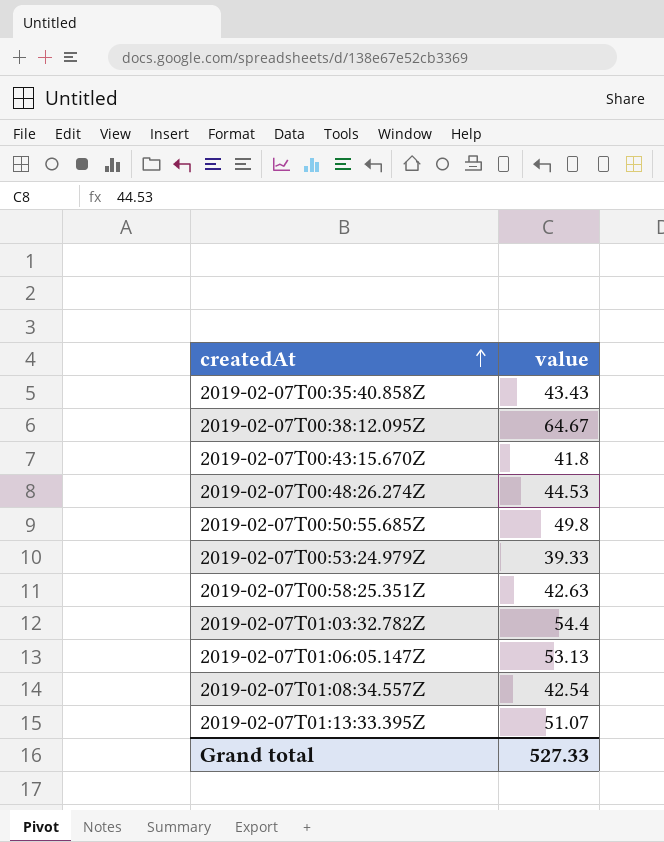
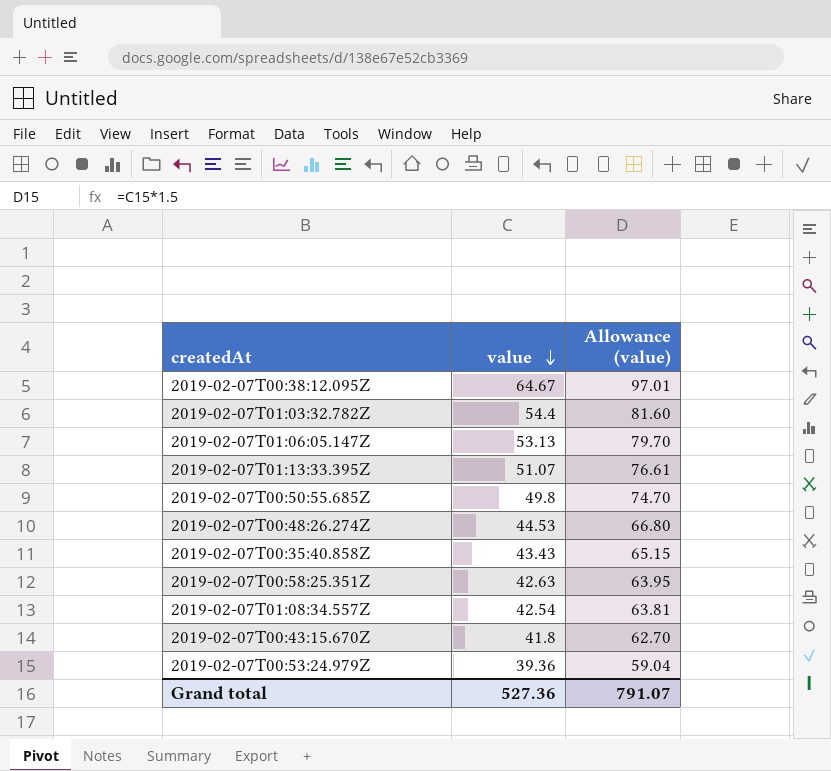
row order: createdAt ascending -> value descending
column Allowance (value) | formula: none -> [value] * 1.5
2019-02-07T00:53:24.979Z | value: 39.33 -> 39.36
Grand total | value: 527.33 -> 527.36

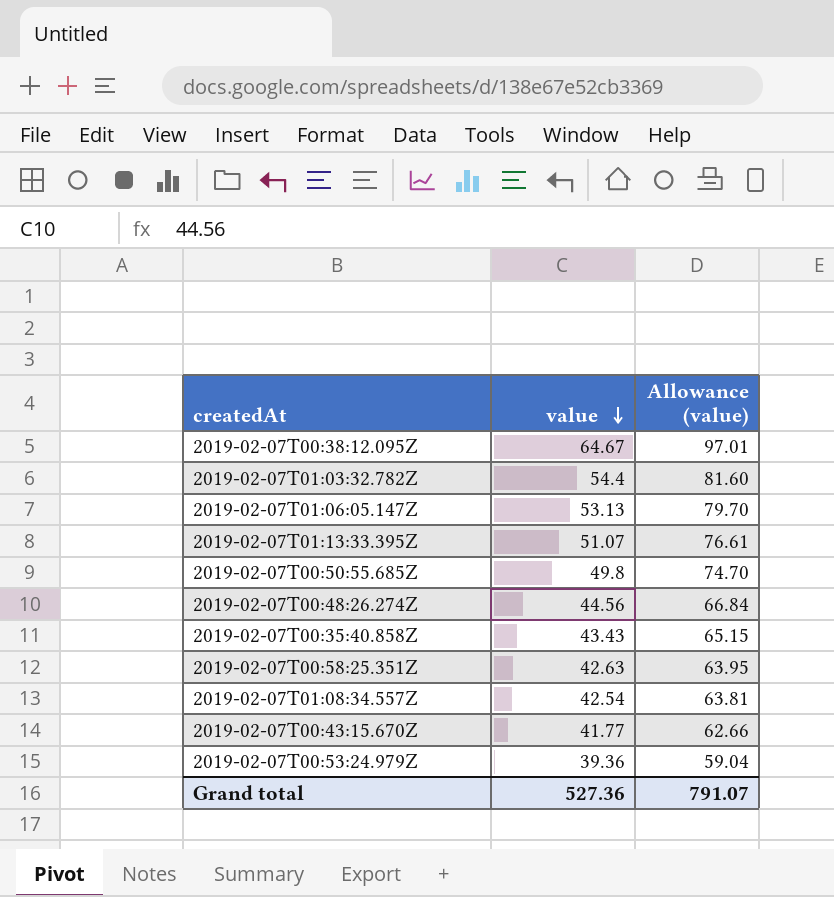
2019-02-07T00:48:26.274Z | value: 44.53 -> 44.56
2019-02-07T00:48:26.274Z | Allowance (value): 66.80 -> 66.84
2019-02-07T00:43:15.670Z | value: 41.8 -> 41.77
2019-02-07T00:43:15.670Z | Allowance (value): 62.70 -> 62.66

